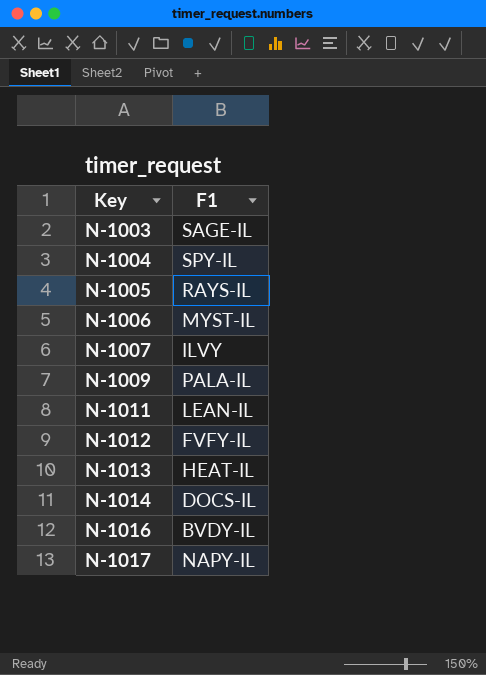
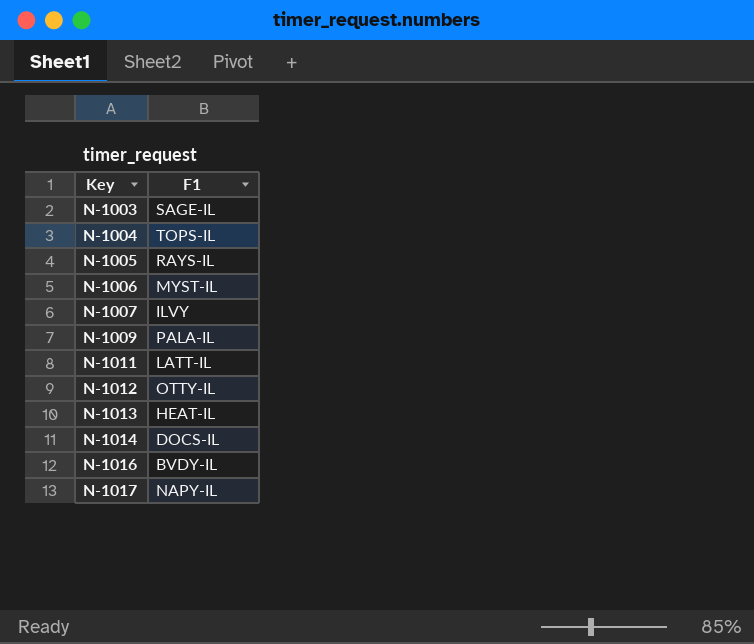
N-1004 | F1: SPY-IL -> TOPS-IL
N-1011 | F1: LEAN-IL -> LATT-IL
N-1012 | F1: FVFY-IL -> OTTY-IL

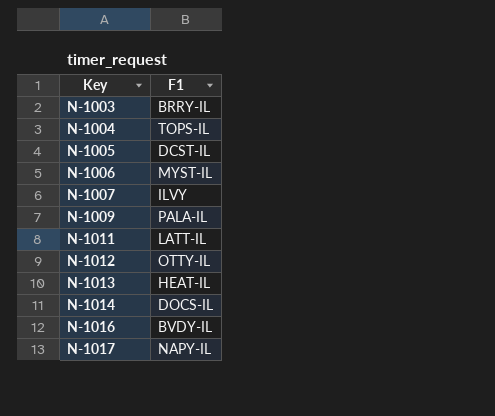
N-1003 | F1: SAGE-IL -> BRRY-IL
N-1005 | F1: RAYS-IL -> DCST-IL

